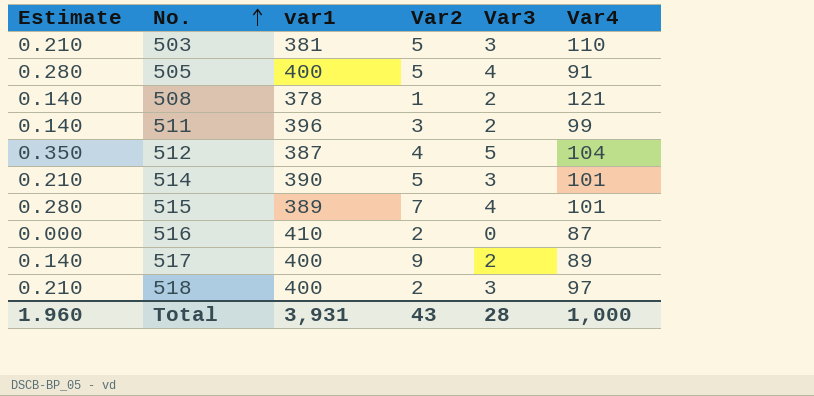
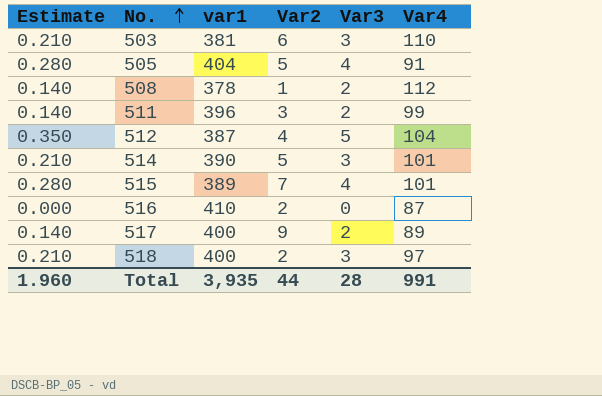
503 | Var2: 5 -> 6
505 | var1: 400 -> 404
508 | Var4: 121 -> 112
Total | var1: 3,931 -> 3,935
Total | Var2: 43 -> 44
Total | Var4: 1,000 -> 991

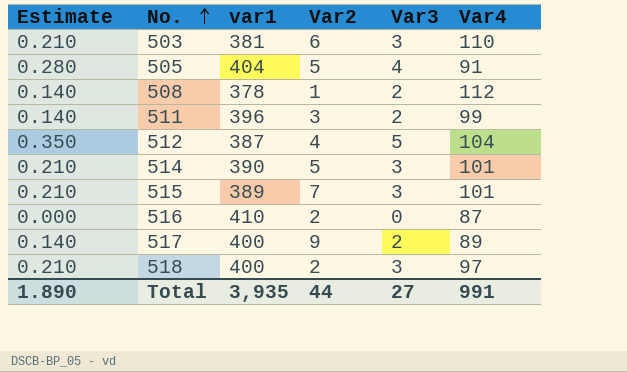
515 | Estimate: 0.280 -> 0.210
515 | Var3: 4 -> 3
Total | Estimate: 1.960 -> 1.890
Total | Var3: 28 -> 27

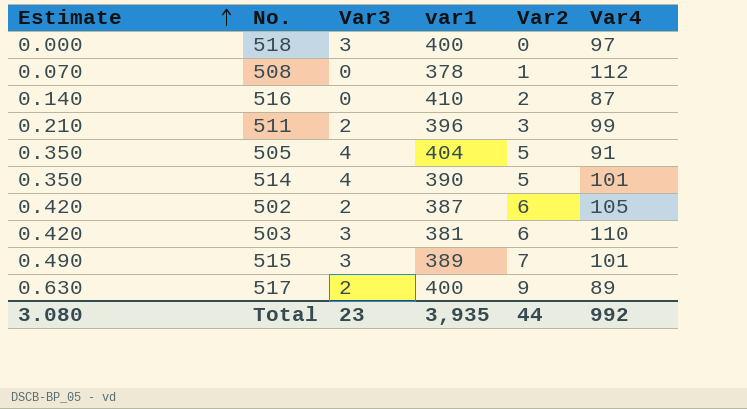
row order: No. ascending -> Estimate ascending
column Estimate | formula: [Var3] * 0.07 -> [Var2] * 0.07
column Var3 | position: 5 -> 3
row 512: 0.350 | 387 | 4 | 5 | 104 -> none
518 | Var2: 2 -> 0
508 | Var3: 2 -> 0
514 | Var3: 3 -> 4
row 502: none -> 0.420 | 2 | 387 | 6 | 105
Total | Estimate: 1.890 -> 3.080
Total | Var3: 27 -> 23
Total | Var4: 991 -> 992

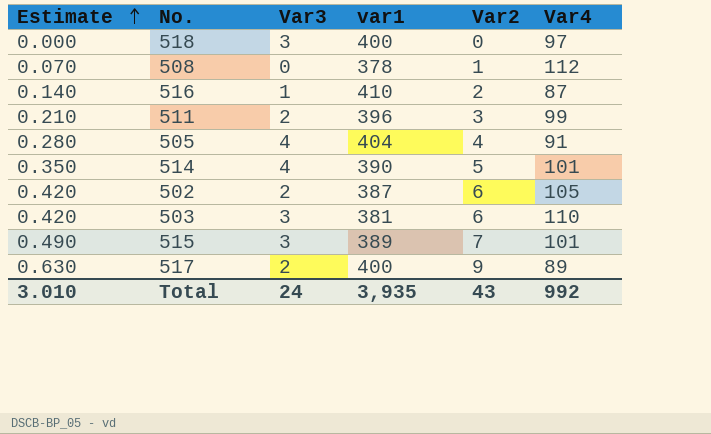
516 | Var3: 0 -> 1
505 | Estimate: 0.350 -> 0.280
505 | Var2: 5 -> 4
Total | Estimate: 3.080 -> 3.010
Total | Var3: 23 -> 24
Total | Var2: 44 -> 43

